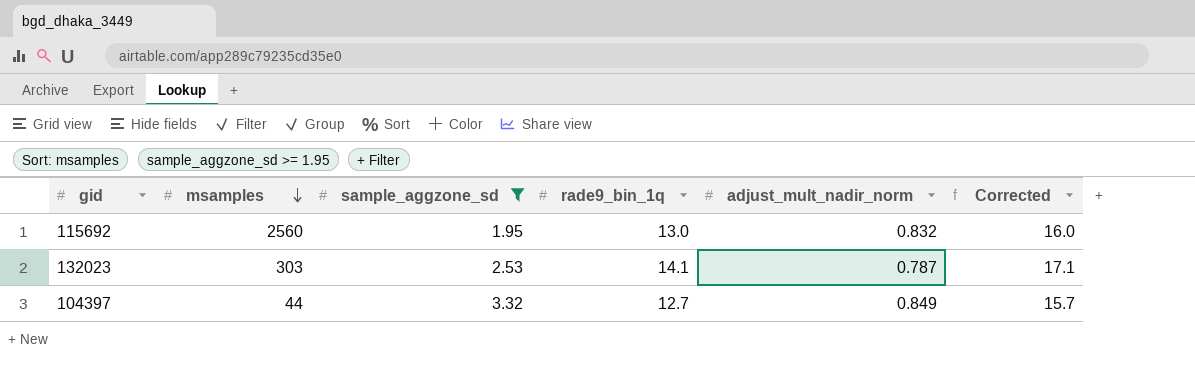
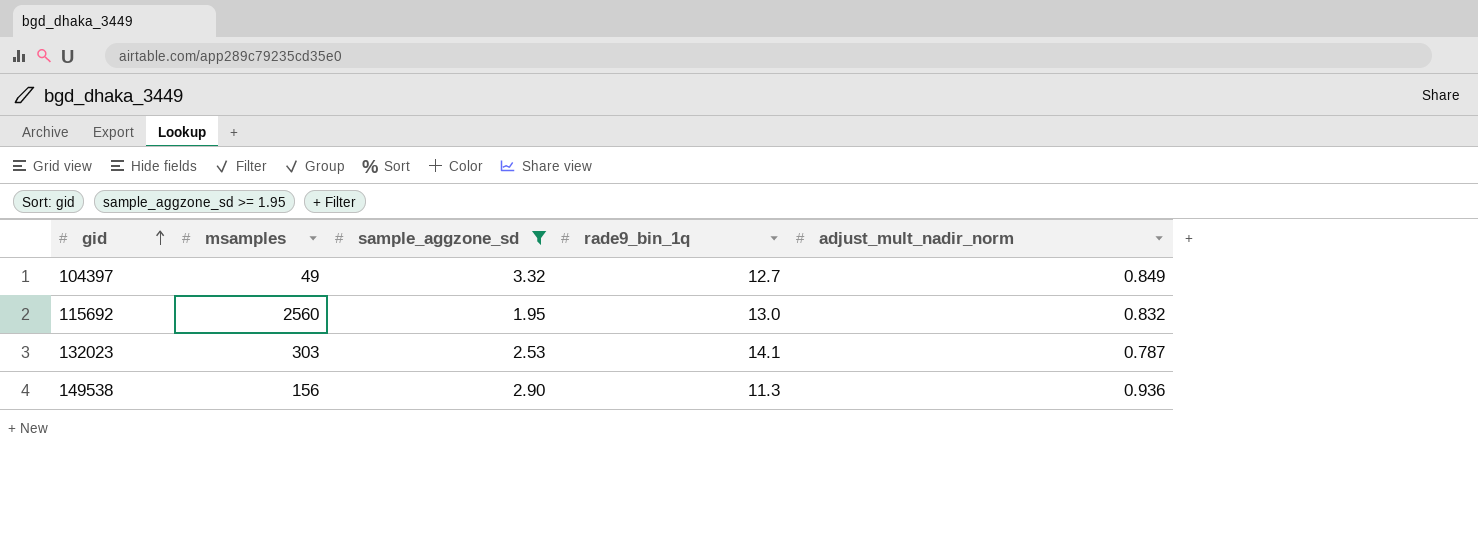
row order: msamples descending -> gid ascending
column Corrected | formula: [rade9_bin_1q] + 3 -> none
104397 | msamples: 44 -> 49
row 149538: none -> 156 | 2.90 | 11.3 | 0.936

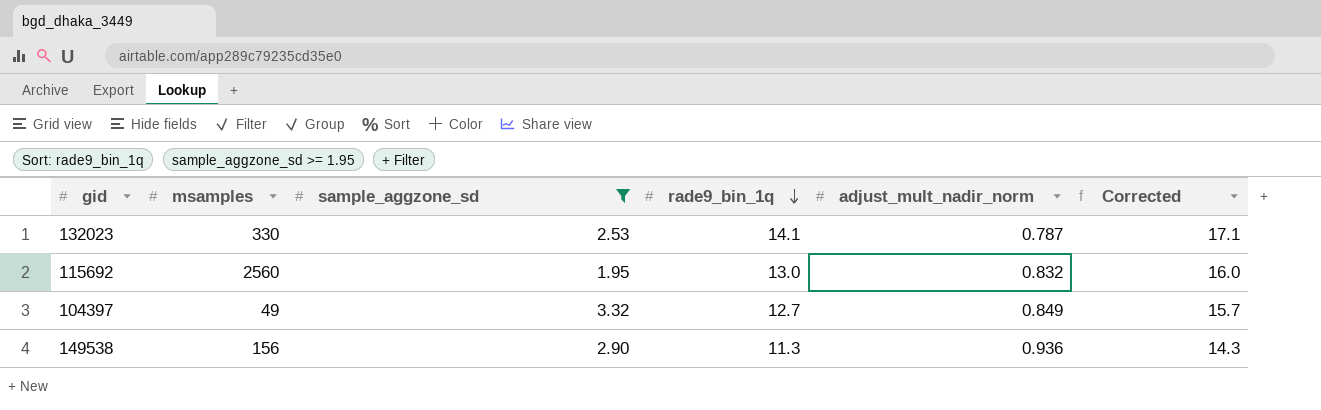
row order: gid ascending -> rade9_bin_1q descending
column Corrected | formula: none -> [rade9_bin_1q] + 3
132023 | msamples: 303 -> 330

